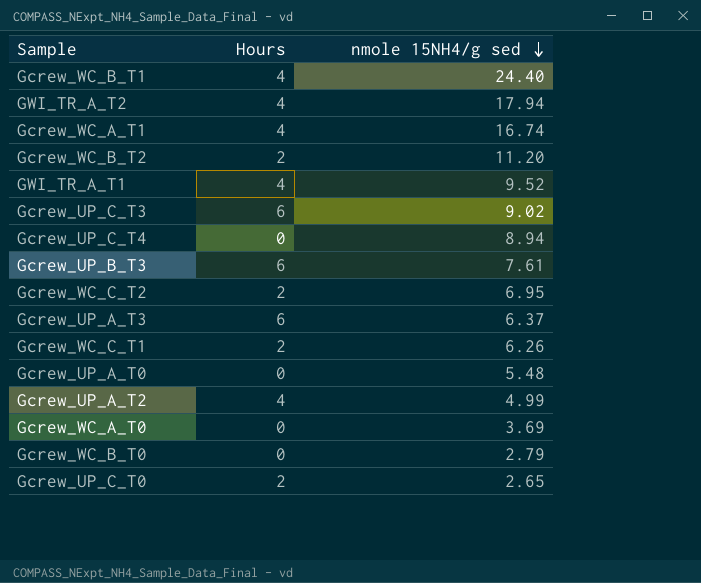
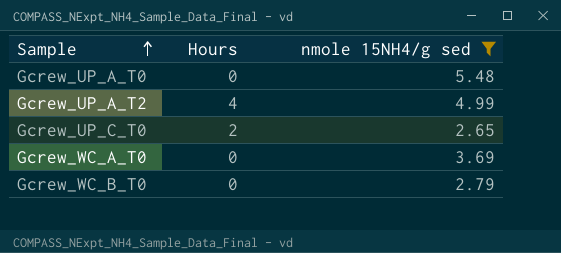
filter: none -> nmole 15NH4/g sed <= 5.48
row order: nmole 15NH4/g sed descending -> Sample ascending

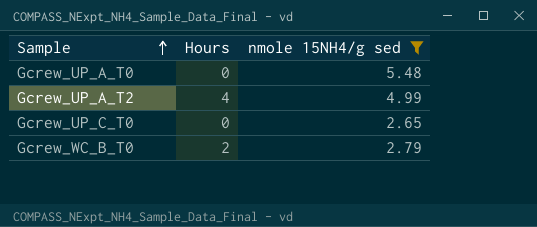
row Gcrew_WC_A_T0: 0 | 3.69 -> none
Gcrew_UP_C_T0 | Hours: 2 -> 0
Gcrew_WC_B_T0 | Hours: 0 -> 2

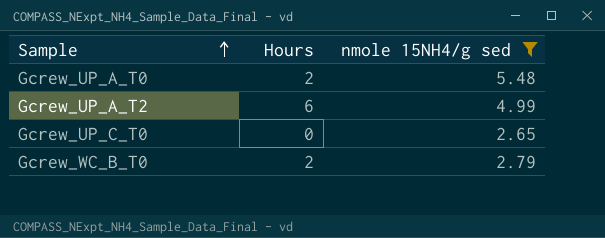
Gcrew_UP_A_T0 | Hours: 0 -> 2
Gcrew_UP_A_T2 | Hours: 4 -> 6

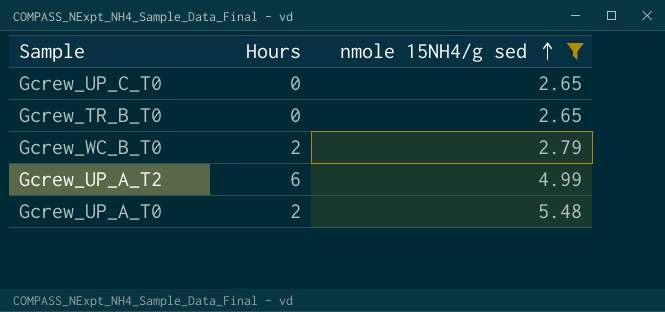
row order: Sample ascending -> nmole 15NH4/g sed ascending
row Gcrew_TR_B_T0: none -> 0 | 2.65

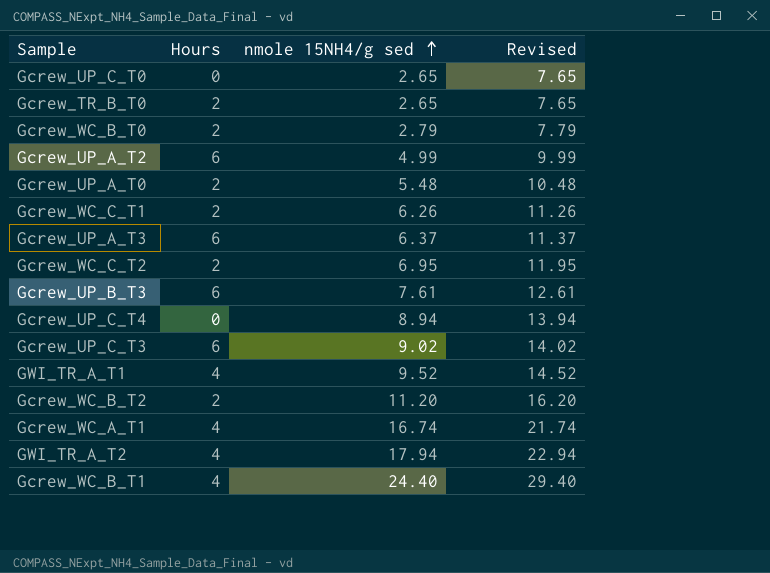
filter: nmole 15NH4/g sed <= 5.48 -> none
column Revised | formula: none -> [nmole 15NH4/g sed] + 5
Gcrew_TR_B_T0 | Hours: 0 -> 2

